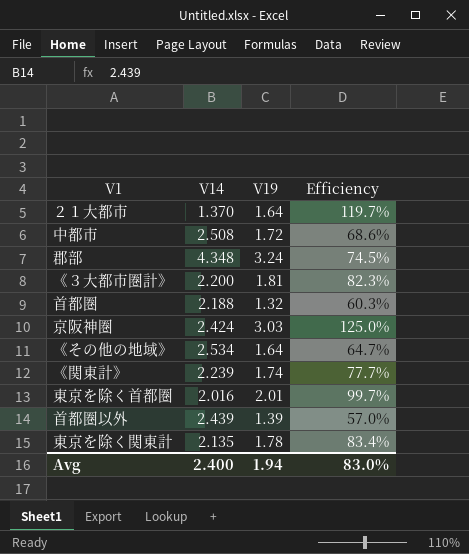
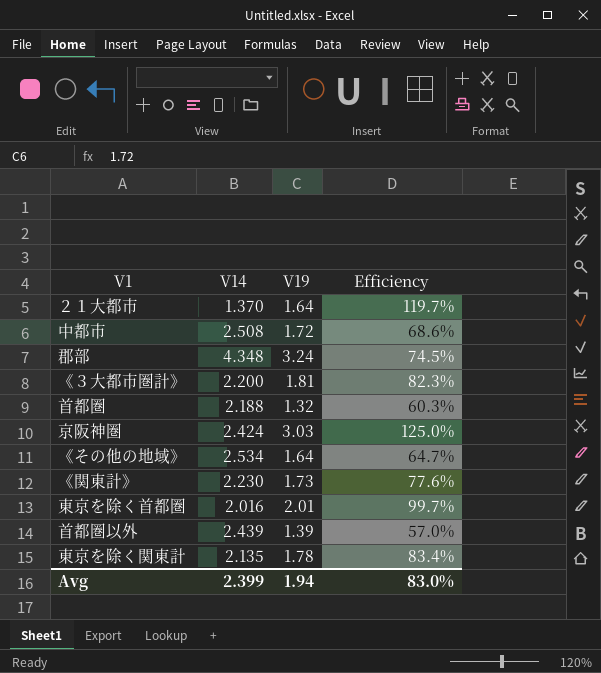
《関東計》 | V14: 2.239 -> 2.230
《関東計》 | V19: 1.74 -> 1.73
《関東計》 | Efficiency: 77.7% -> 77.6%
Avg | V14: 2.400 -> 2.399

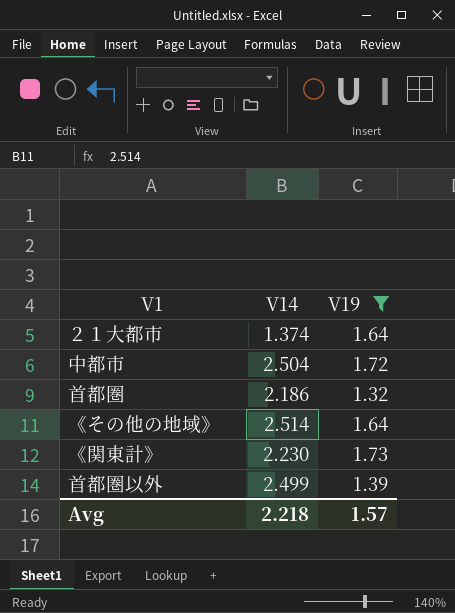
filter: none -> V19 <= 1.73
column Efficiency | formula: [V19] / [V14] -> none
２１大都市 | V14: 1.370 -> 1.374
中都市 | V14: 2.508 -> 2.504
首都圏 | V14: 2.188 -> 2.186
《その他の地域》 | V14: 2.534 -> 2.514
首都圏以外 | V14: 2.439 -> 2.499
Avg | V14: 2.399 -> 2.218
Avg | V19: 1.94 -> 1.57

